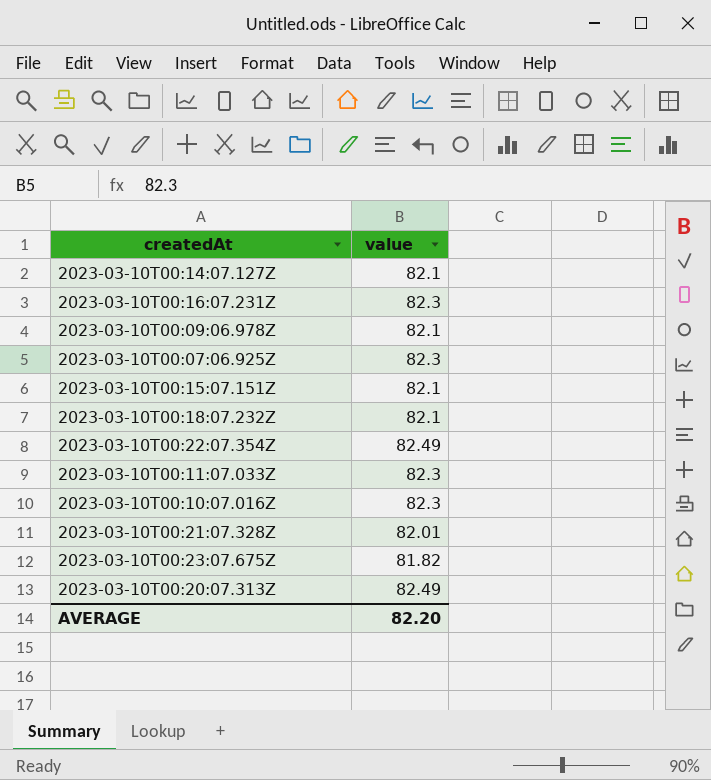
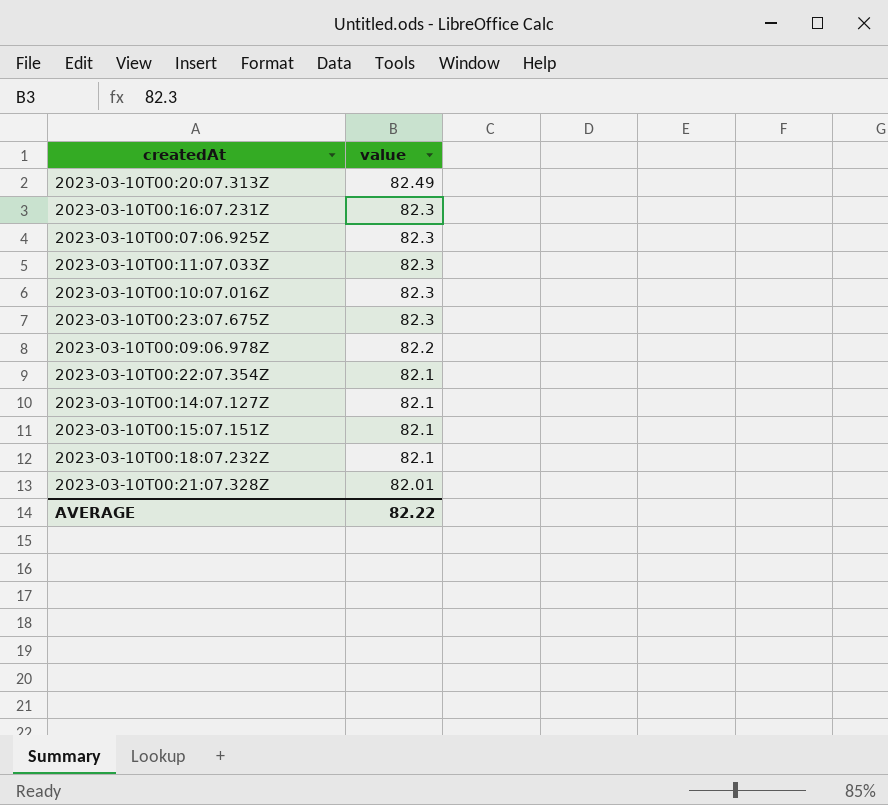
row order: none -> value descending
2023-03-10T00:23:07.675Z | value: 81.82 -> 82.3
2023-03-10T00:09:06.978Z | value: 82.1 -> 82.2
2023-03-10T00:22:07.354Z | value: 82.49 -> 82.1
AVERAGE | value: 82.20 -> 82.22

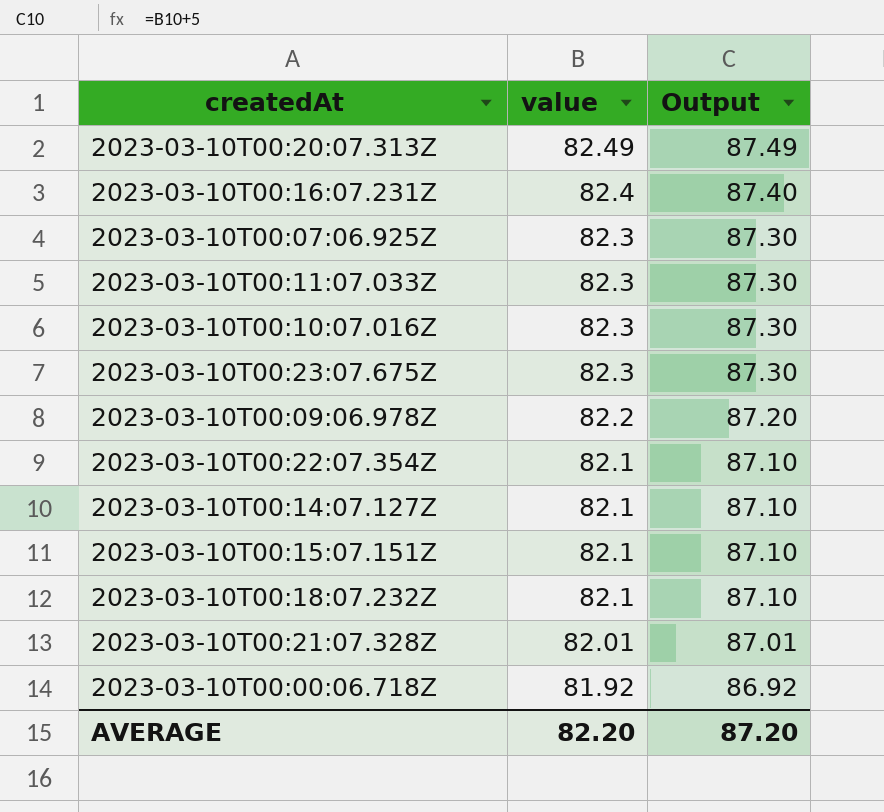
column Output | formula: none -> [value] + 5
2023-03-10T00:16:07.231Z | value: 82.3 -> 82.4
row 2023-03-10T00:00:06.718Z: none -> 81.92 | 86.92
AVERAGE | value: 82.22 -> 82.20

